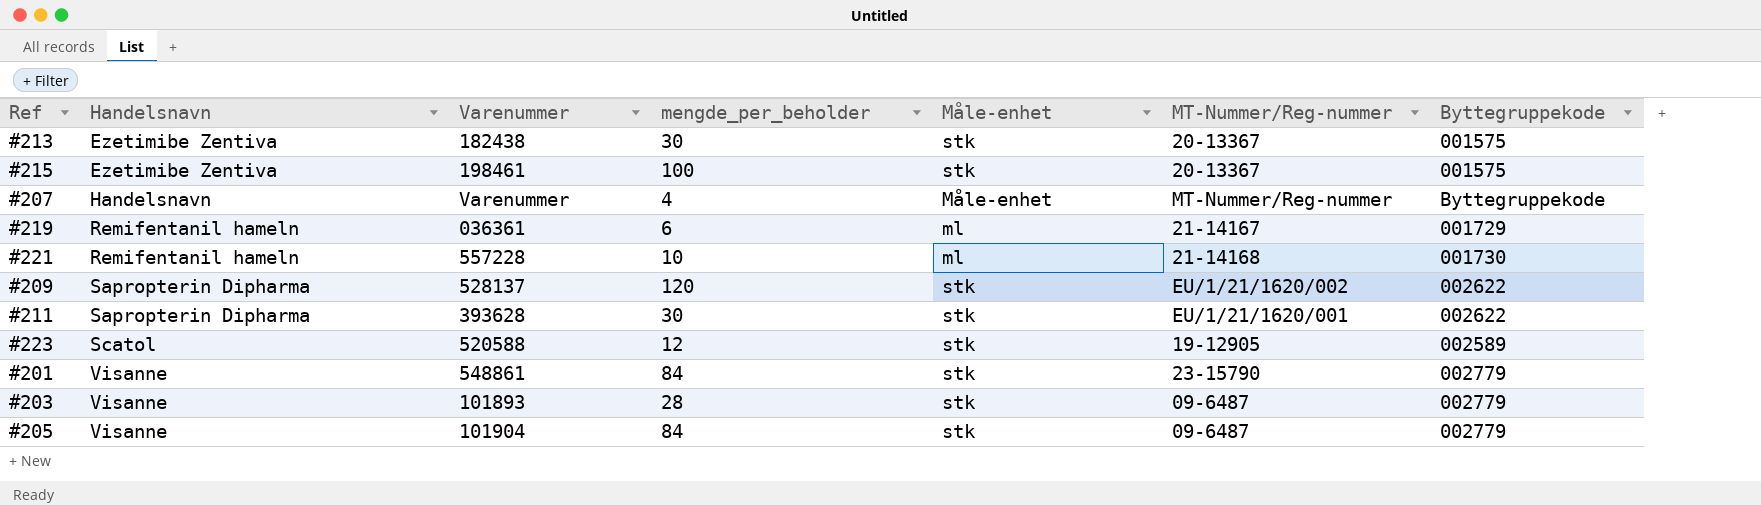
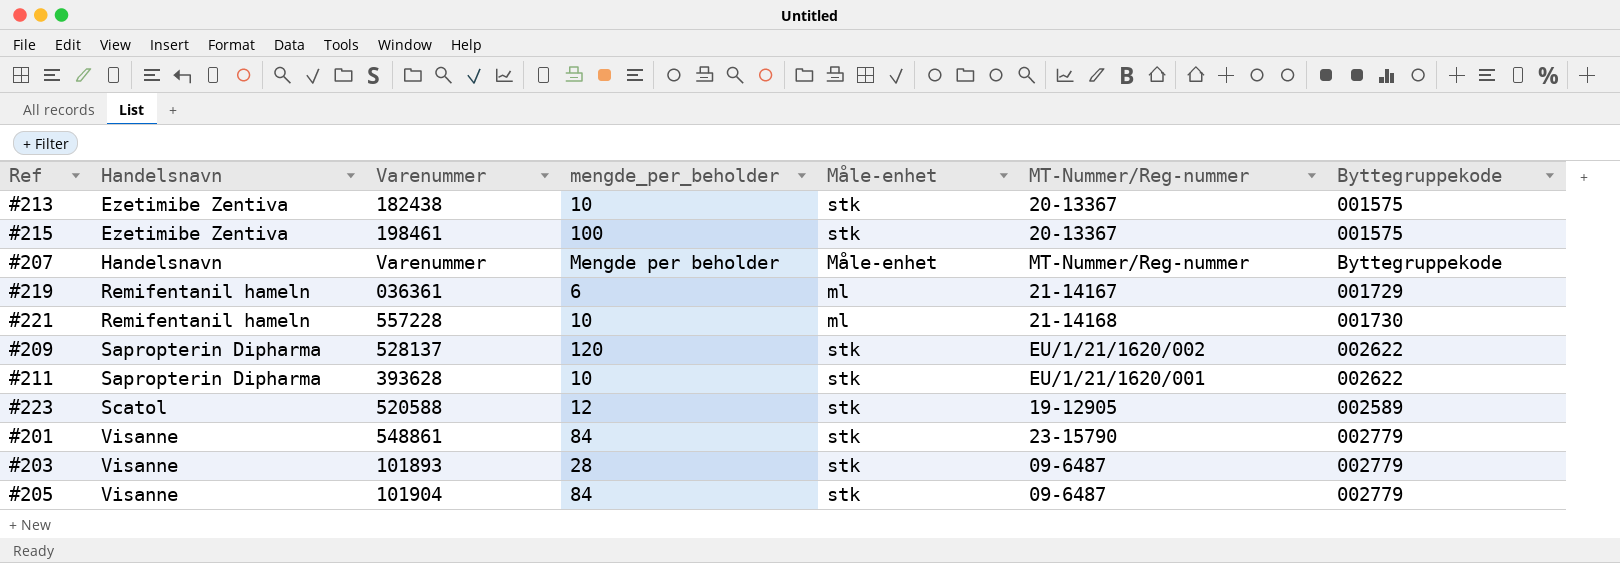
#213 | mengde_per_beholder: 30 -> 10
#207 | mengde_per_beholder: 4 -> Mengde per beholder
#211 | mengde_per_beholder: 30 -> 10

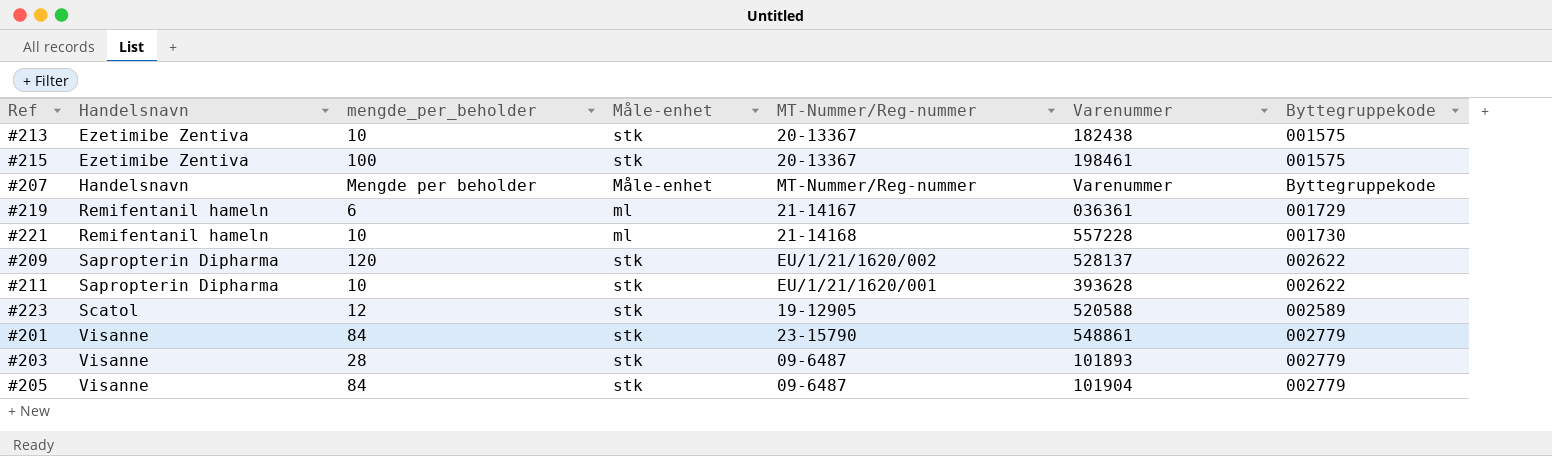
column Varenummer | position: 3 -> 6

